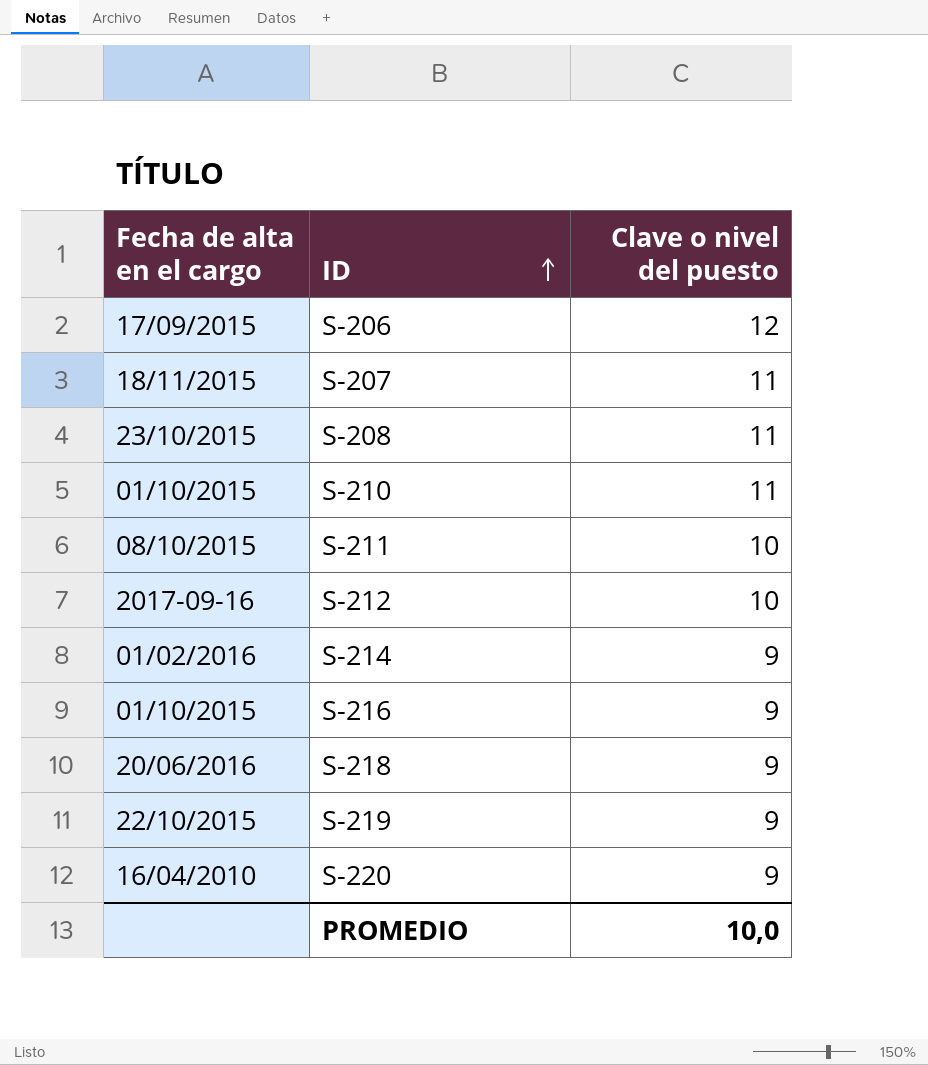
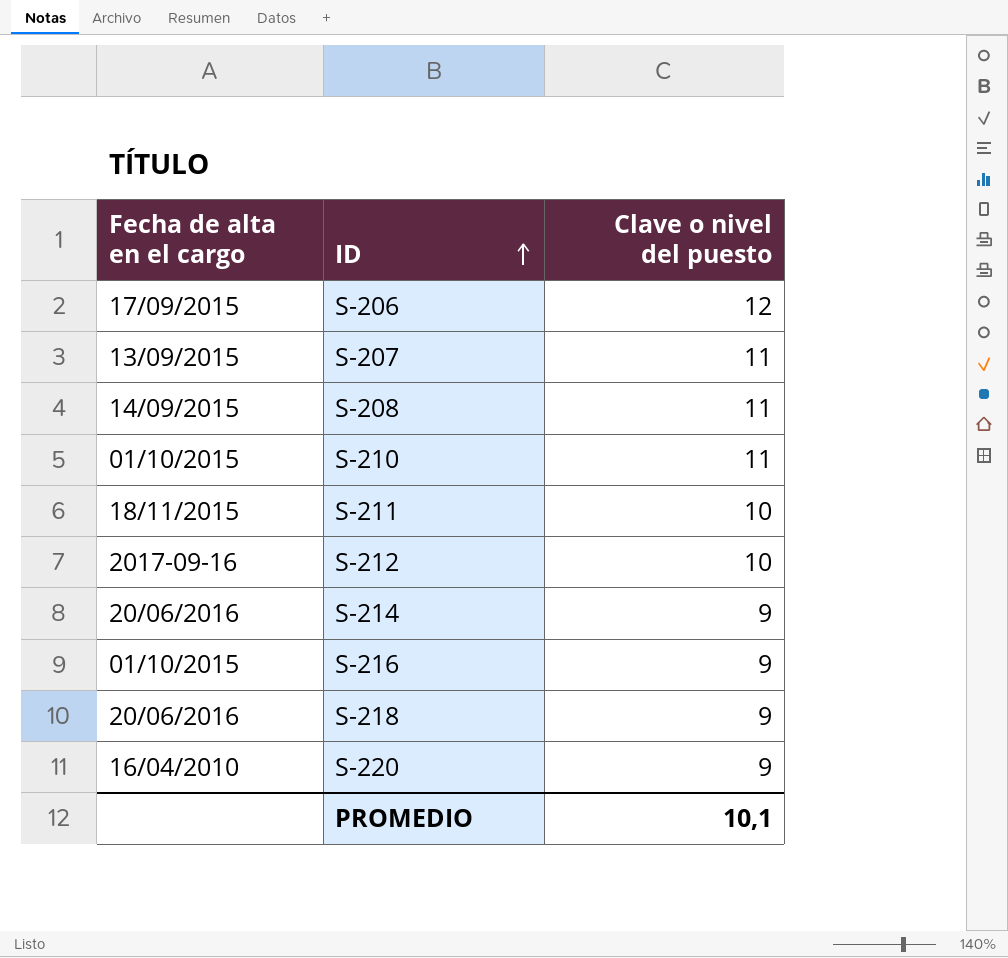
row S-219: 22/10/2015 | 9 -> none
S-207 | Fecha de alta en el cargo: 18/11/2015 -> 13/09/2015
S-208 | Fecha de alta en el cargo: 23/10/2015 -> 14/09/2015
S-211 | Fecha de alta en el cargo: 08/10/2015 -> 18/11/2015
S-214 | Fecha de alta en el cargo: 01/02/2016 -> 20/06/2016
PROMEDIO | Clave o nivel del puesto: 10,0 -> 10,1

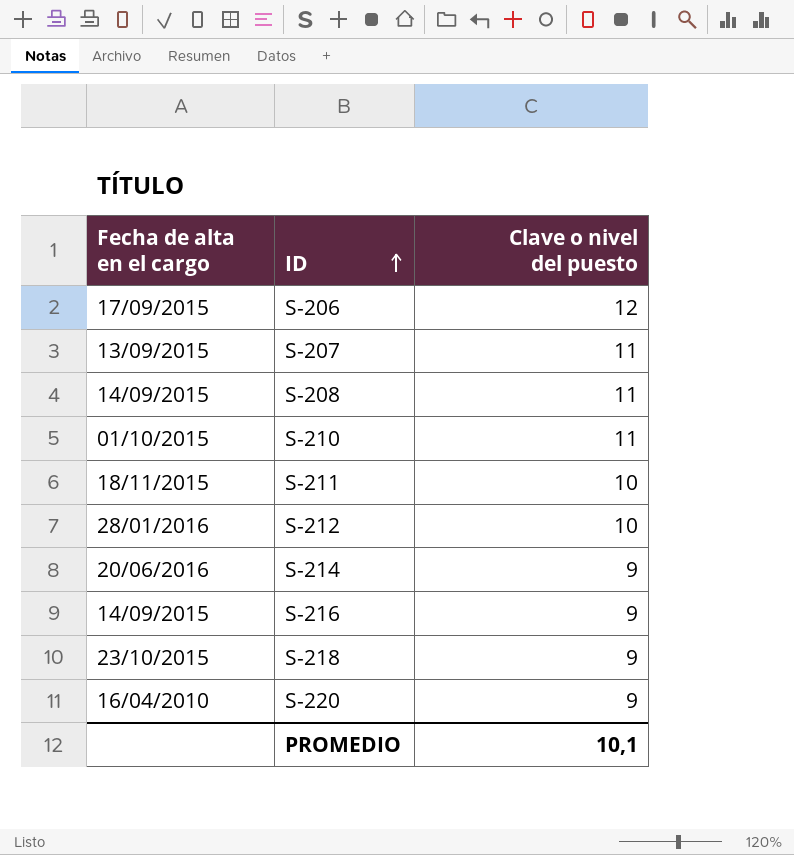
S-212 | Fecha de alta en el cargo: 2017-09-16 -> 28/01/2016
S-216 | Fecha de alta en el cargo: 01/10/2015 -> 14/09/2015
S-218 | Fecha de alta en el cargo: 20/06/2016 -> 23/10/2015

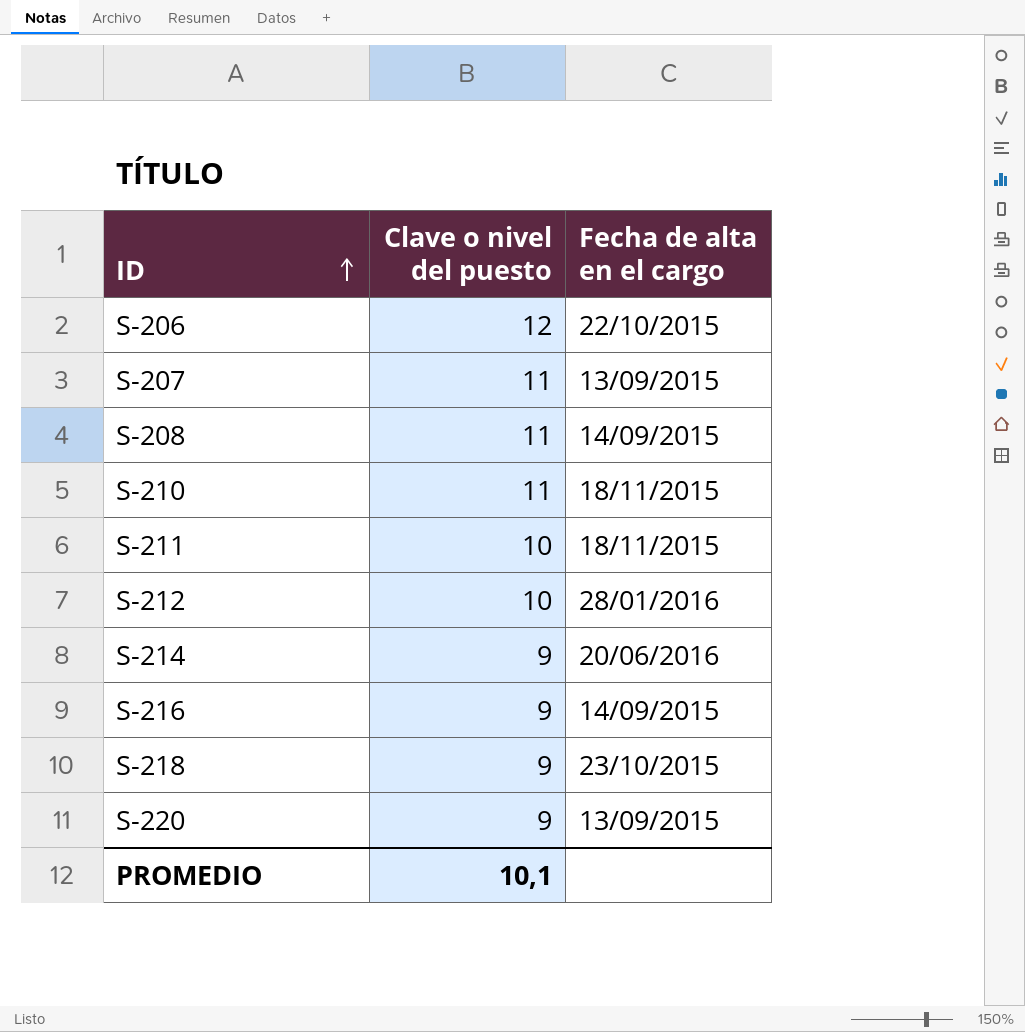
column Fecha de alta en el cargo | position: 1 -> 3
S-206 | Fecha de alta en el cargo: 17/09/2015 -> 22/10/2015
S-210 | Fecha de alta en el cargo: 01/10/2015 -> 18/11/2015
S-220 | Fecha de alta en el cargo: 16/04/2010 -> 13/09/2015

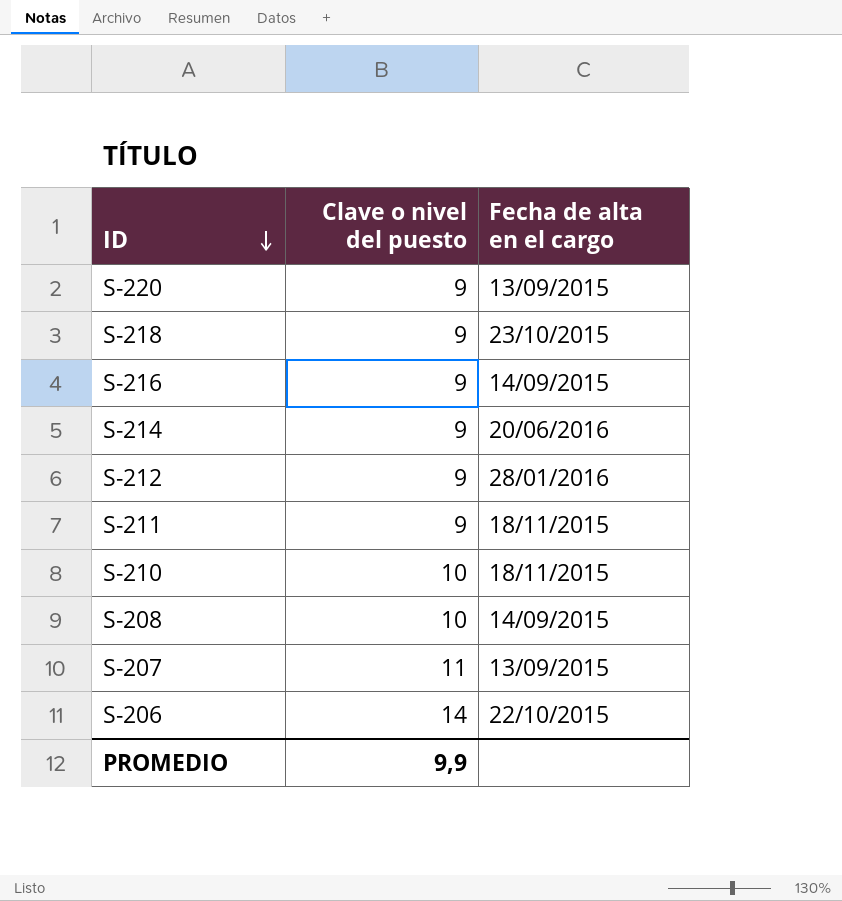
row order: ID ascending -> ID descending
S-212 | Clave o nivel del puesto: 10 -> 9
S-211 | Clave o nivel del puesto: 10 -> 9
S-210 | Clave o nivel del puesto: 11 -> 10
S-208 | Clave o nivel del puesto: 11 -> 10
S-206 | Clave o nivel del puesto: 12 -> 14
PROMEDIO | Clave o nivel del puesto: 10,1 -> 9,9

